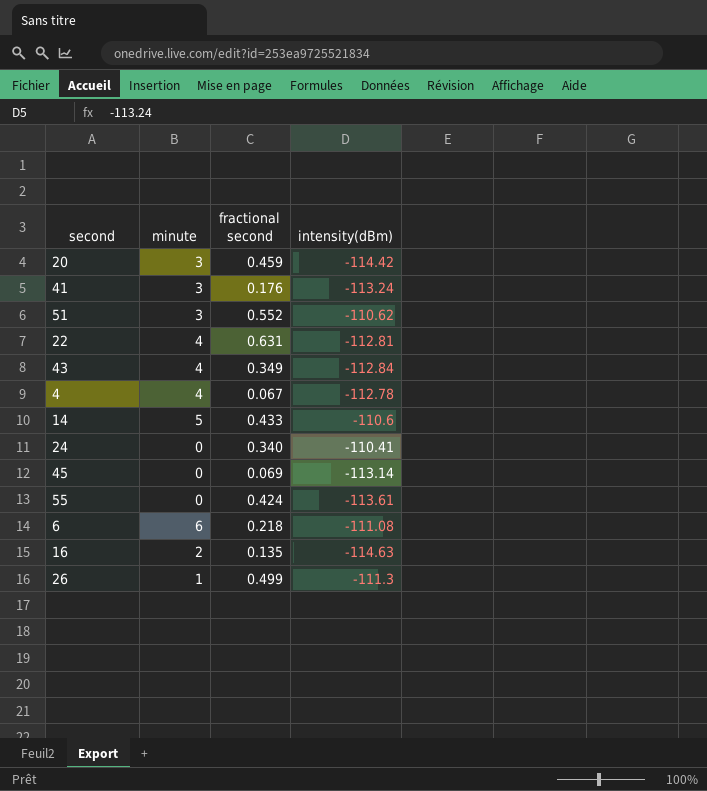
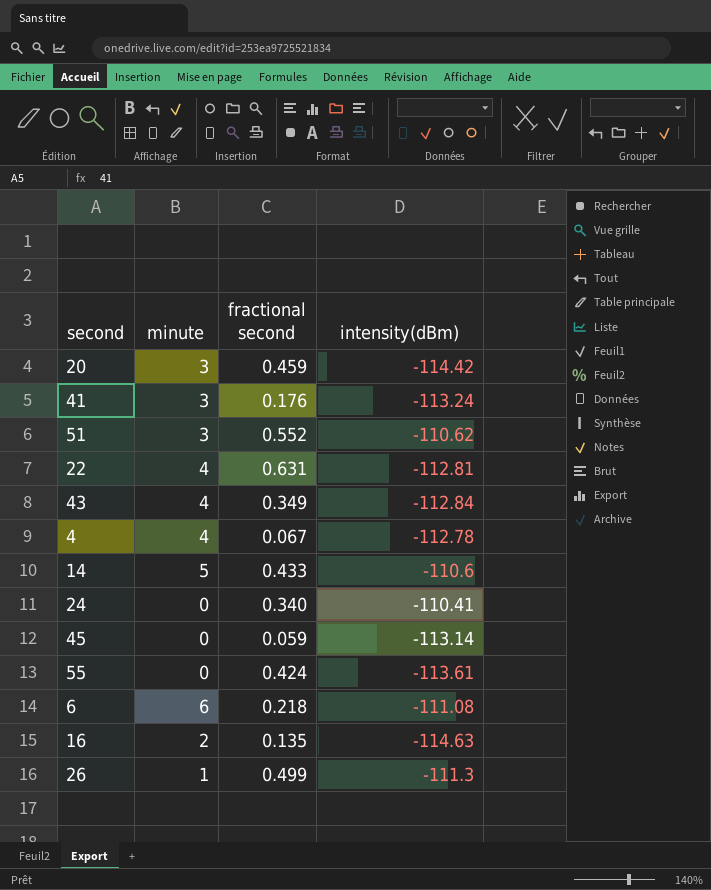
45 | fractional second: 0.069 -> 0.059

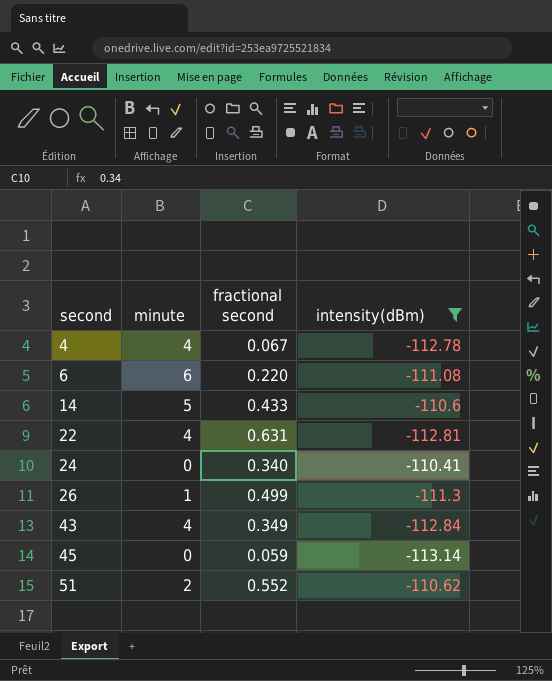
filter: none -> intensity(dBm) >= -113.14
row order: none -> second ascending
6 | fractional second: 0.218 -> 0.220
51 | minute: 3 -> 2

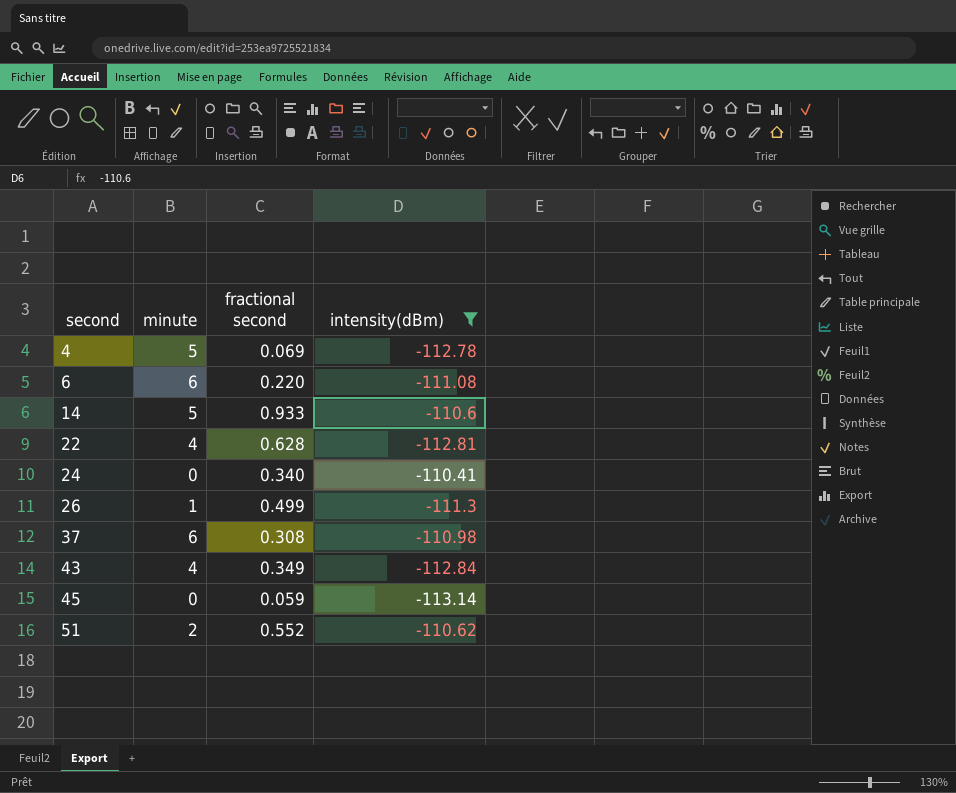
4 | minute: 4 -> 5
4 | fractional second: 0.067 -> 0.069
14 | fractional second: 0.433 -> 0.933
22 | fractional second: 0.631 -> 0.628
row 37: none -> 6 | 0.308 | -110.98

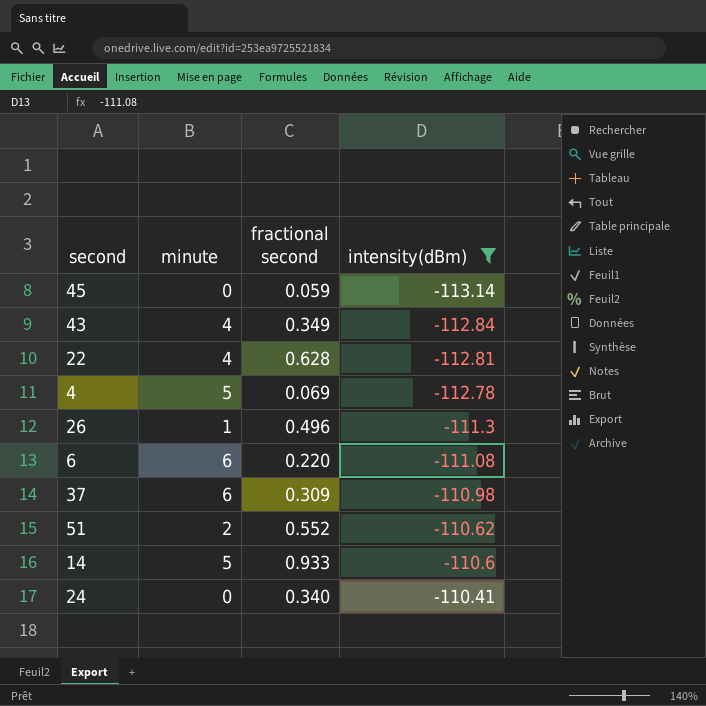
row order: second ascending -> intensity(dBm) ascending
26 | fractional second: 0.499 -> 0.496
37 | fractional second: 0.308 -> 0.309

